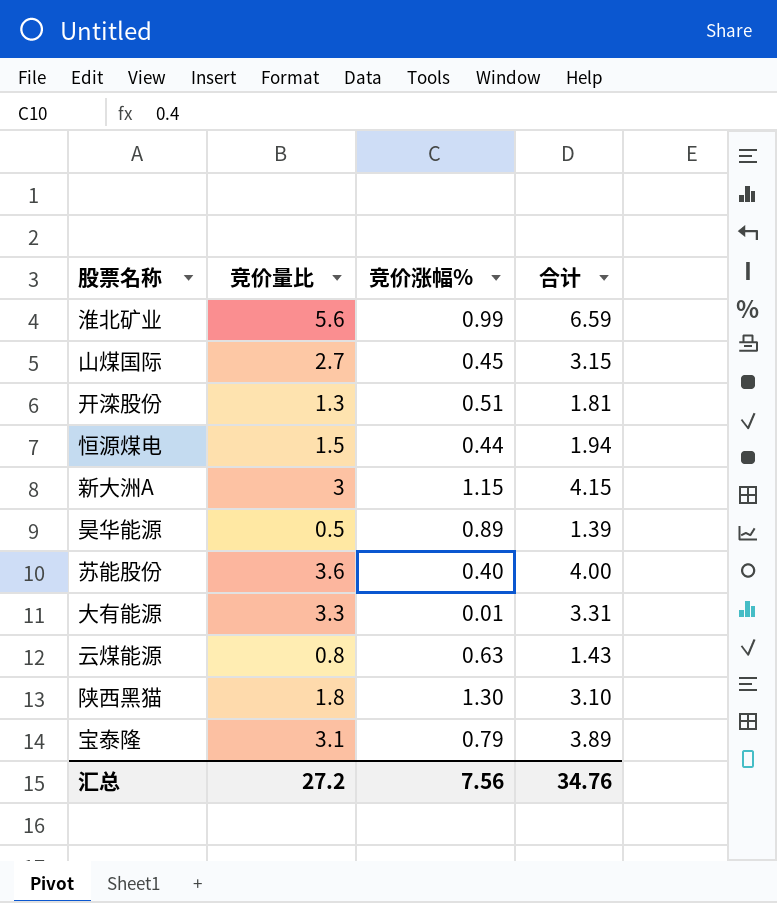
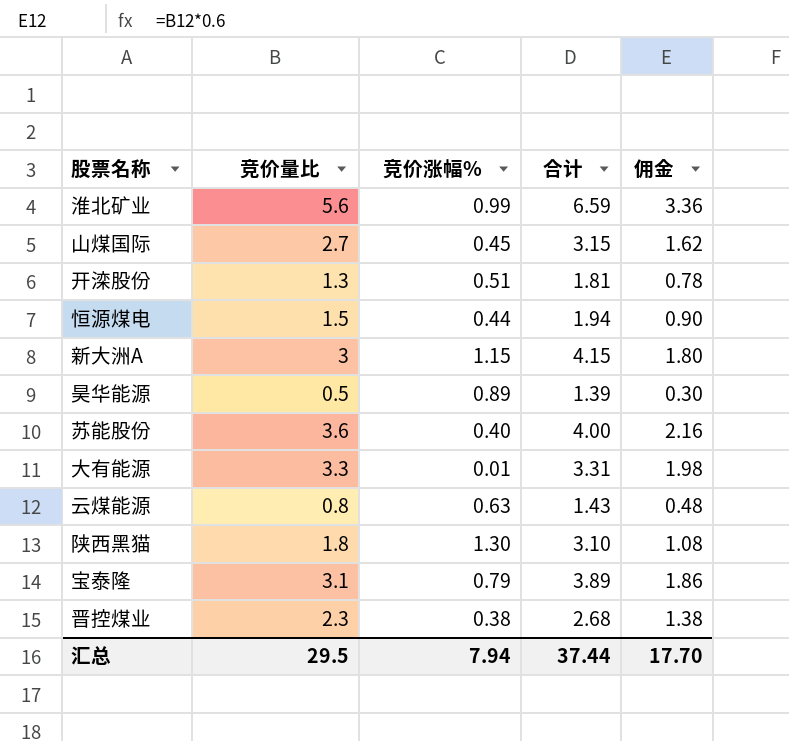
column 佣金 | formula: none -> [竞价量比] * 0.6
row 晋控煤业: none -> 2.3 | 0.38 | 2.68 | 1.38
汇总 | 竞价量比: 27.2 -> 29.5
汇总 | 竞价涨幅%: 7.56 -> 7.94
汇总 | 合计: 34.76 -> 37.44

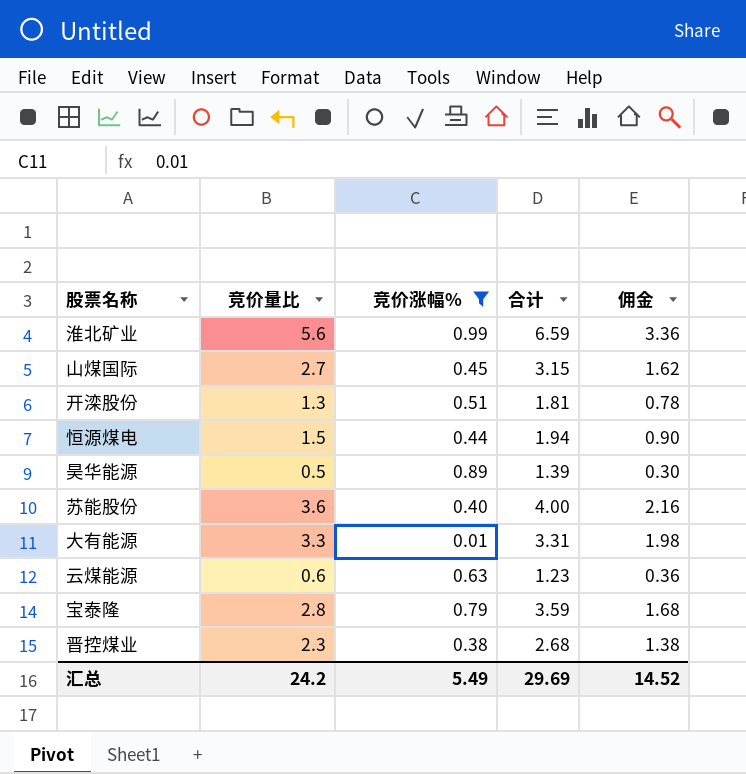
filter: none -> 竞价涨幅% <= 0.99
云煤能源 | 竞价量比: 0.8 -> 0.6
云煤能源 | 合计: 1.43 -> 1.23
云煤能源 | 佣金: 0.48 -> 0.36
宝泰隆 | 竞价量比: 3.1 -> 2.8
宝泰隆 | 合计: 3.89 -> 3.59
宝泰隆 | 佣金: 1.86 -> 1.68
汇总 | 竞价量比: 29.5 -> 24.2
汇总 | 竞价涨幅%: 7.94 -> 5.49
汇总 | 合计: 37.44 -> 29.69
汇总 | 佣金: 17.70 -> 14.52

